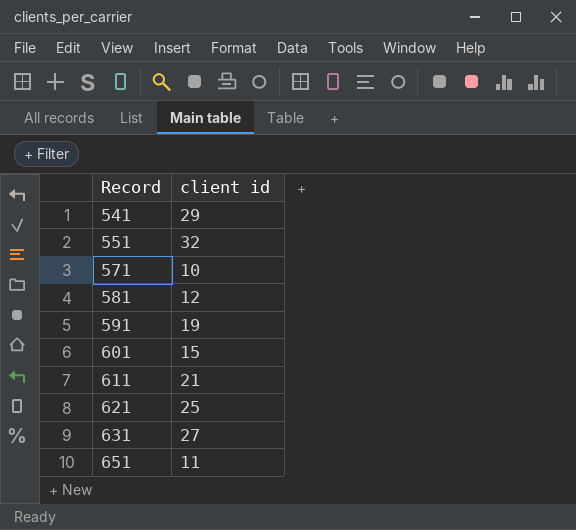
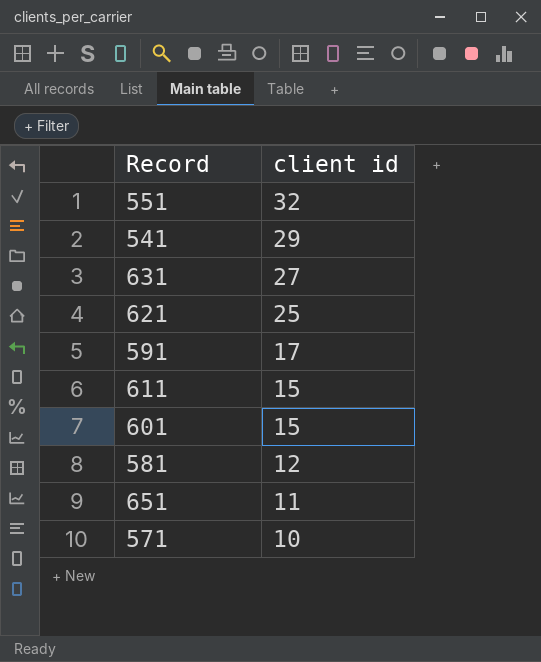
row order: Record ascending -> client id descending
591 | client id: 19 -> 17
611 | client id: 21 -> 15

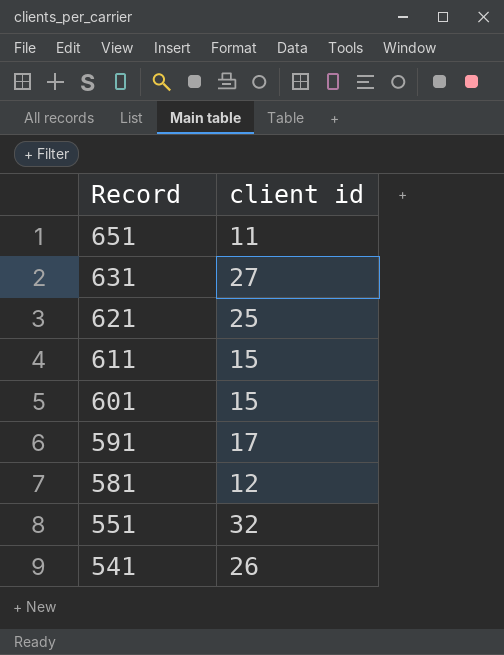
row order: client id descending -> Record descending
row 571: 10 -> none
541 | client id: 29 -> 26

